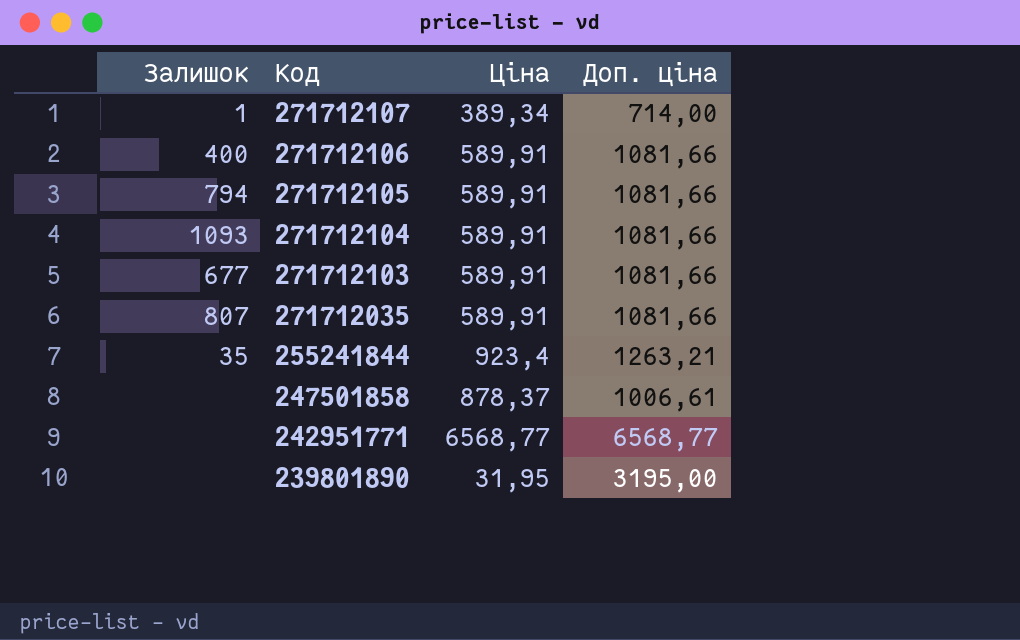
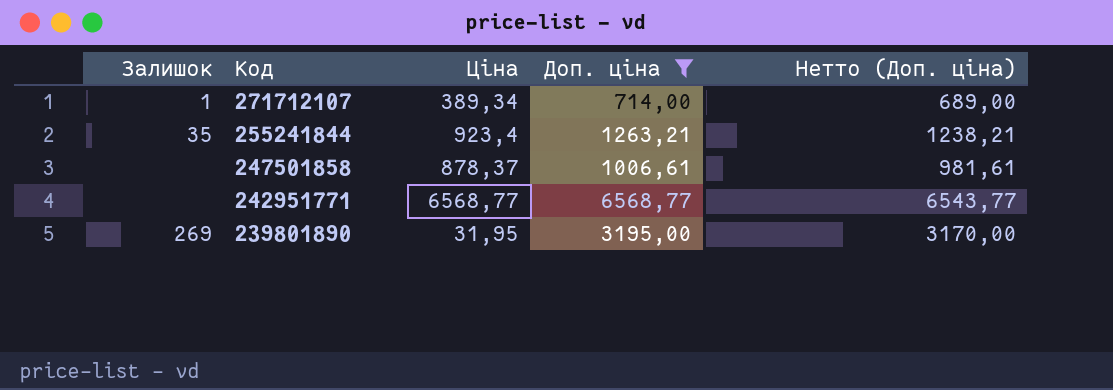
filter: none -> Доп. ціна != 1081,66
column Нетто (Доп. ціна) | formula: none -> [Доп. ціна] - 25
239801890 | Залишок: none -> 269

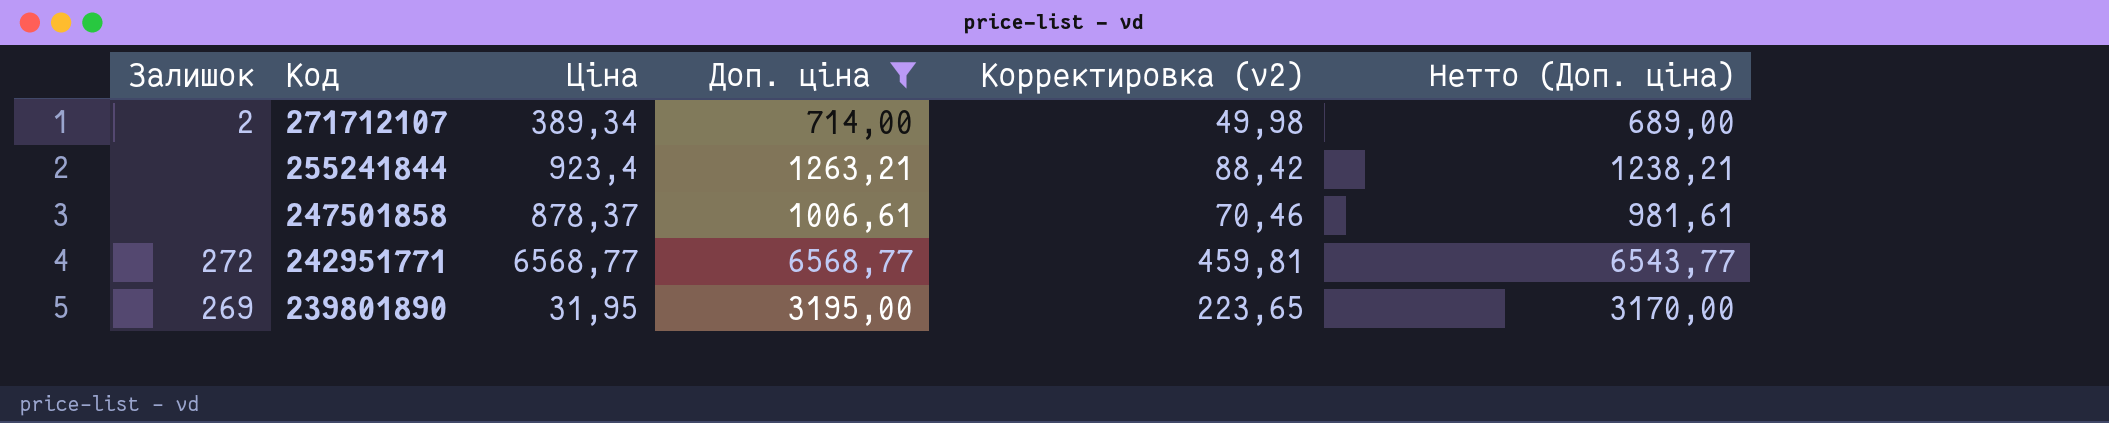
column Корректировка (v2) | formula: none -> [Доп. ціна] * 0,07
271712107 | Залишок: 1 -> 2
255241844 | Залишок: 35 -> none
242951771 | Залишок: none -> 272

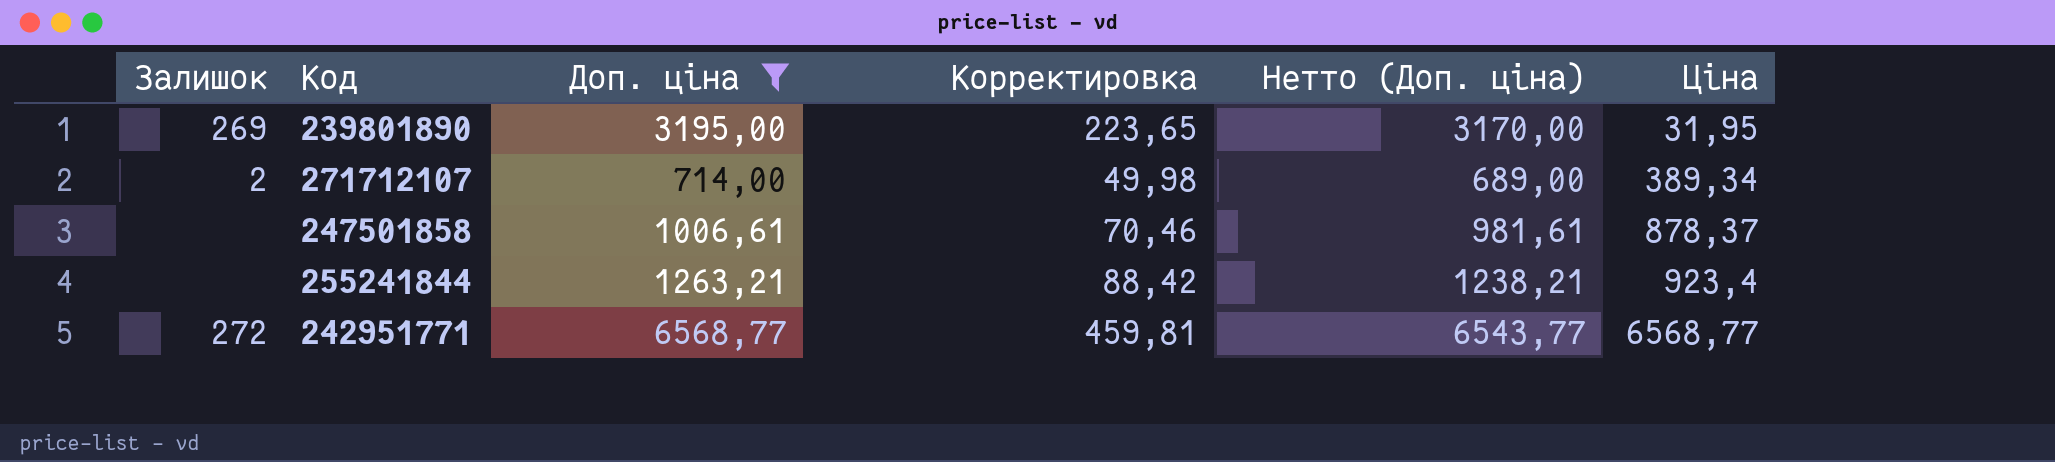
row order: Код descending -> Ціна ascending
column name: Корректировка (v2) -> Корректировка
column Ціна | position: 3 -> 6

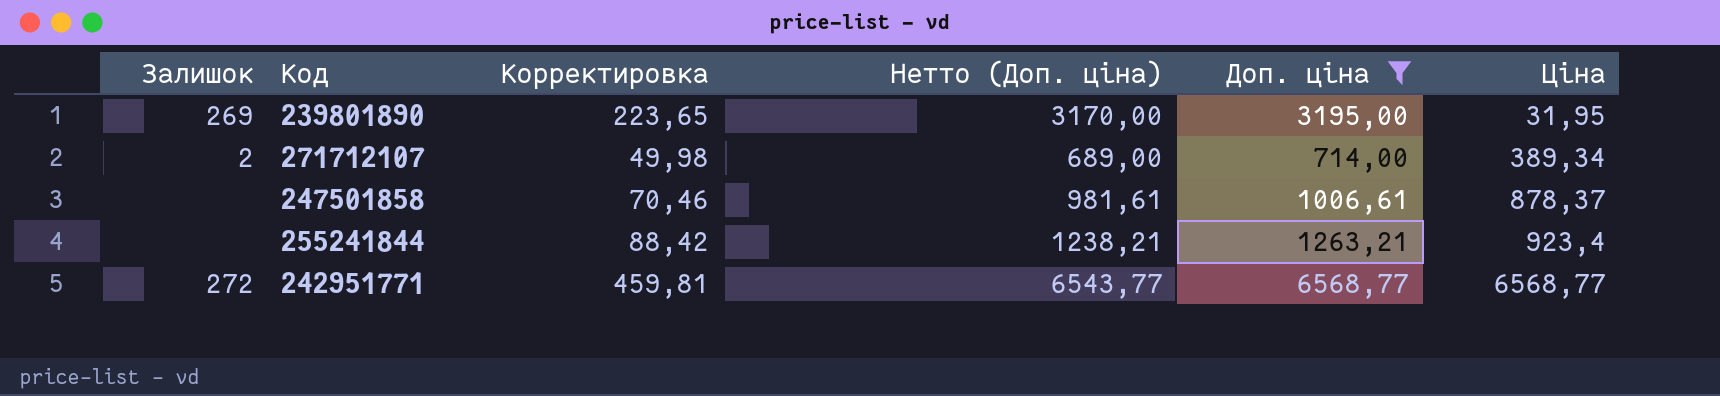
column Доп. ціна | position: 3 -> 5

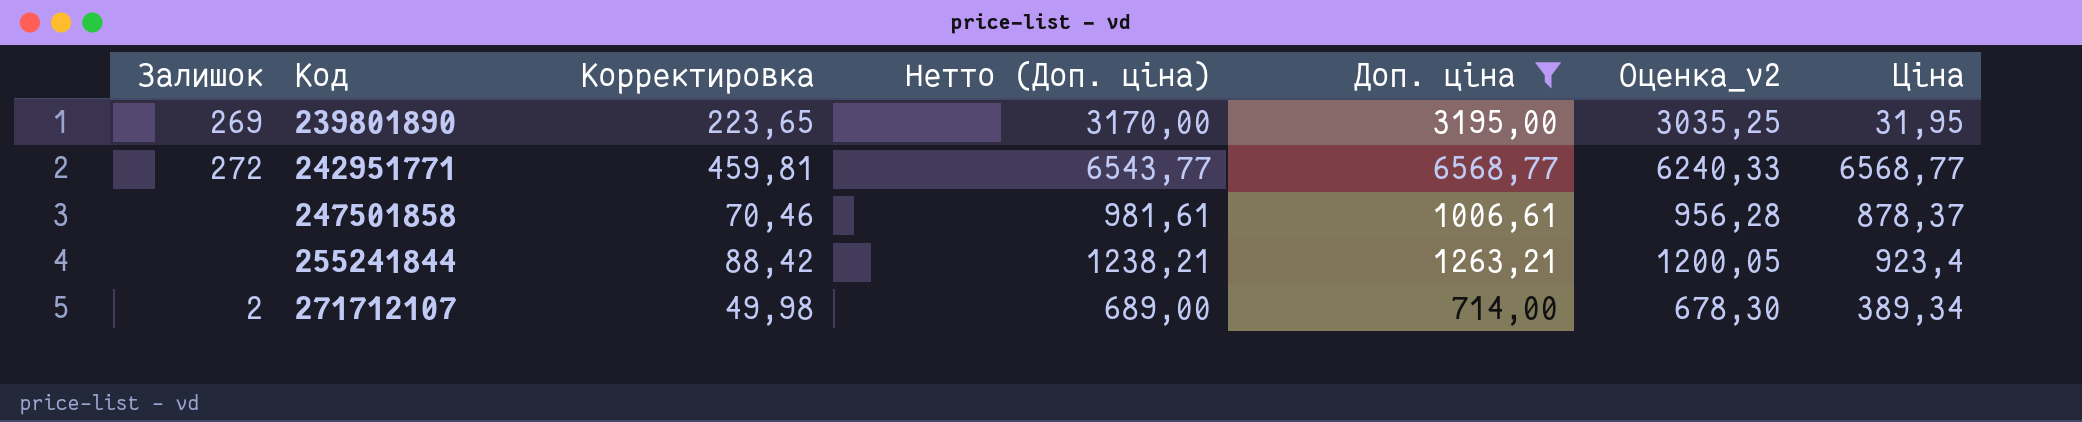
row order: Ціна ascending -> Код ascending
column Оценка_v2 | formula: none -> [Доп. ціна] * 0,95

